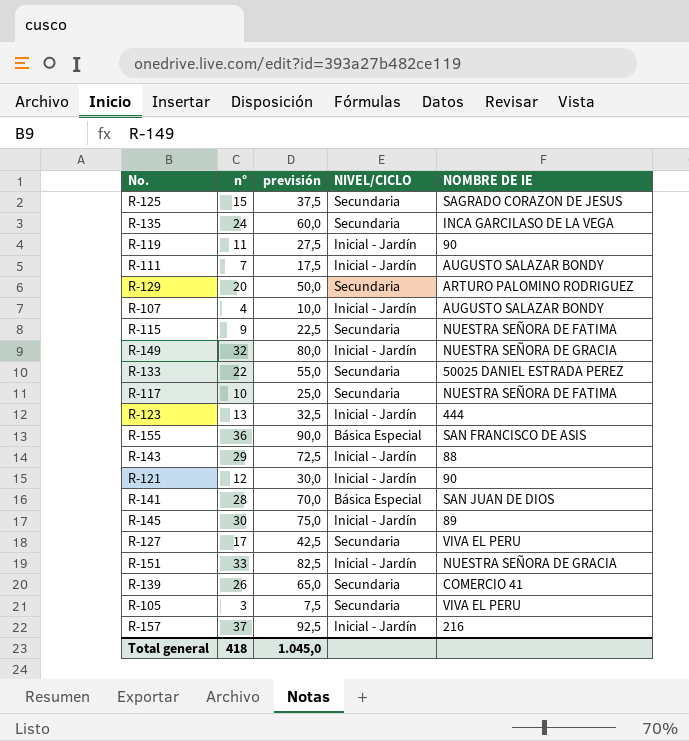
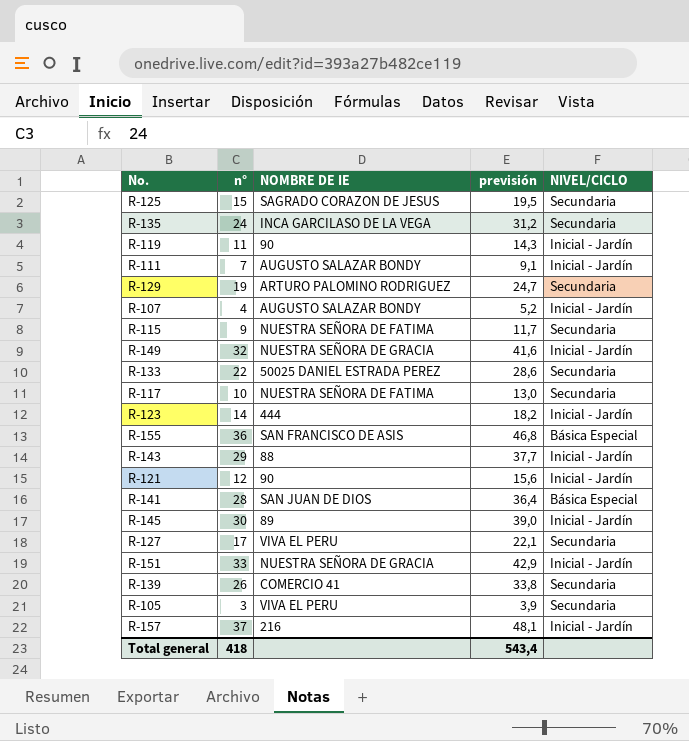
column NOMBRE DE IE | position: 5 -> 3
column previsión | formula: [n°] * 2,5 -> [n°] * 1,3
R-129 | n°: 20 -> 19
R-123 | n°: 13 -> 14
Total general | previsión: 1.045,0 -> 543,4

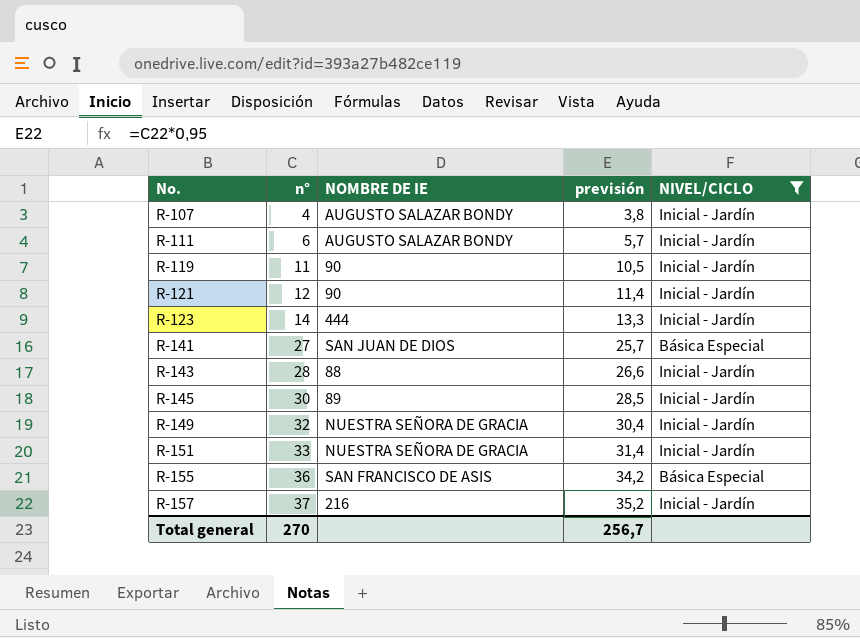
filter: none -> NIVEL/CICLO != Secundaria
row order: none -> No. ascending
column previsión | formula: [n°] * 1,3 -> [n°] * 0,95
R-111 | n°: 7 -> 6
R-141 | n°: 28 -> 27
R-143 | n°: 29 -> 28
Total general | n°: 418 -> 270
Total general | previsión: 543,4 -> 256,7

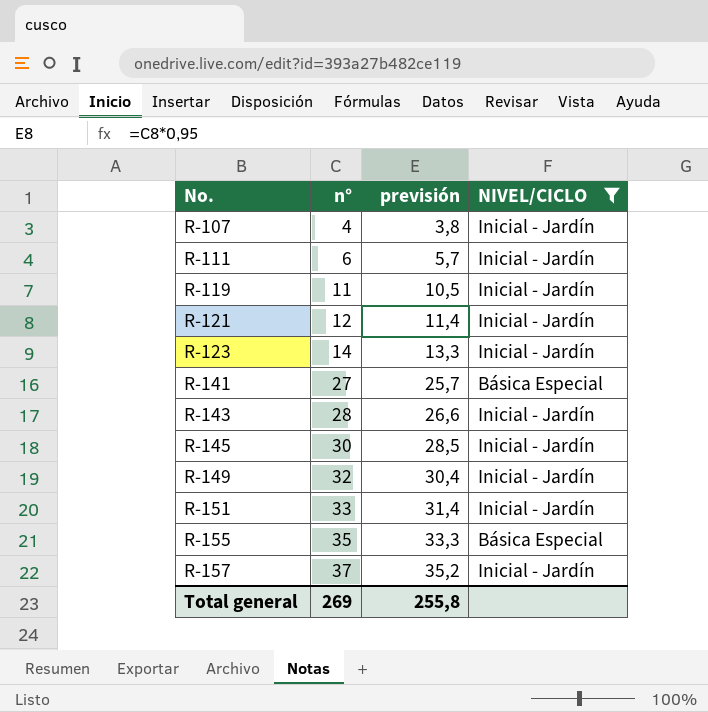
column NOMBRE DE IE | position: 3 -> none
R-155 | n°: 36 -> 35
R-155 | previsión: 34,2 -> 33,3
Total general | n°: 270 -> 269
Total general | previsión: 256,7 -> 255,8

